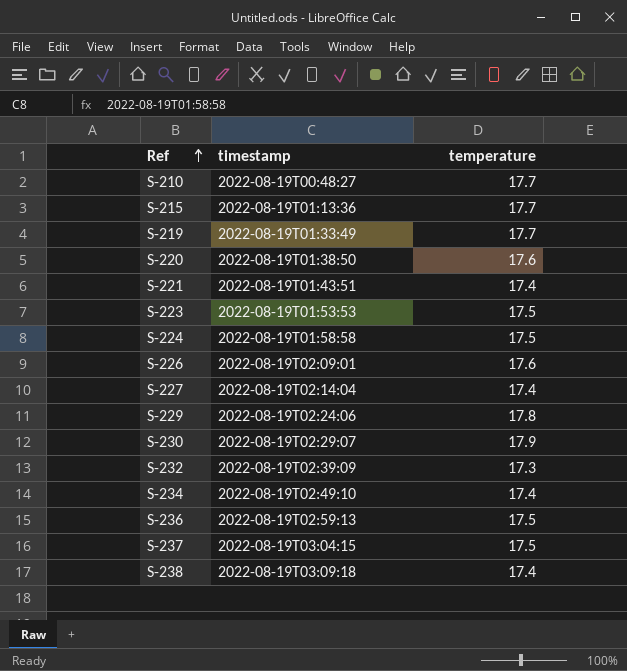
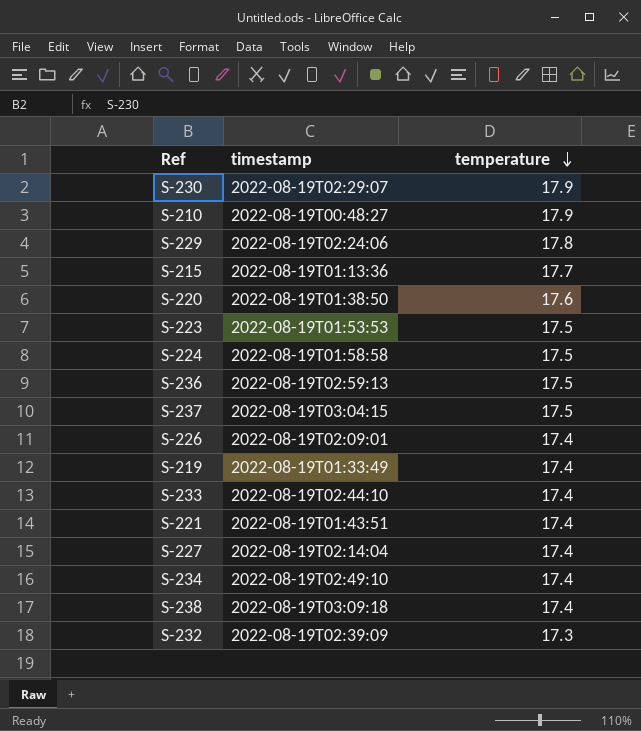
row order: Ref ascending -> temperature descending
S-210 | temperature: 17.7 -> 17.9
S-226 | temperature: 17.6 -> 17.4
S-219 | temperature: 17.7 -> 17.4
row S-233: none -> 2022-08-19T02:44:10 | 17.4

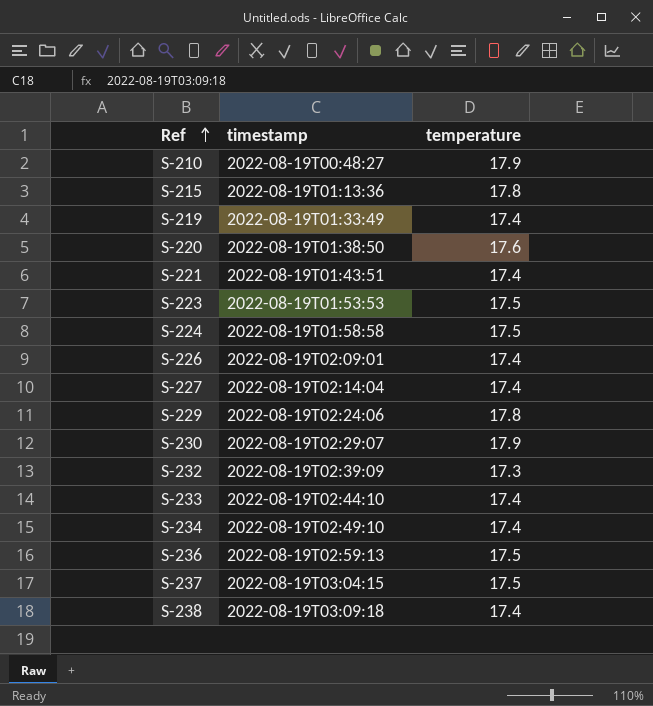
row order: temperature descending -> Ref ascending
S-215 | temperature: 17.7 -> 17.8

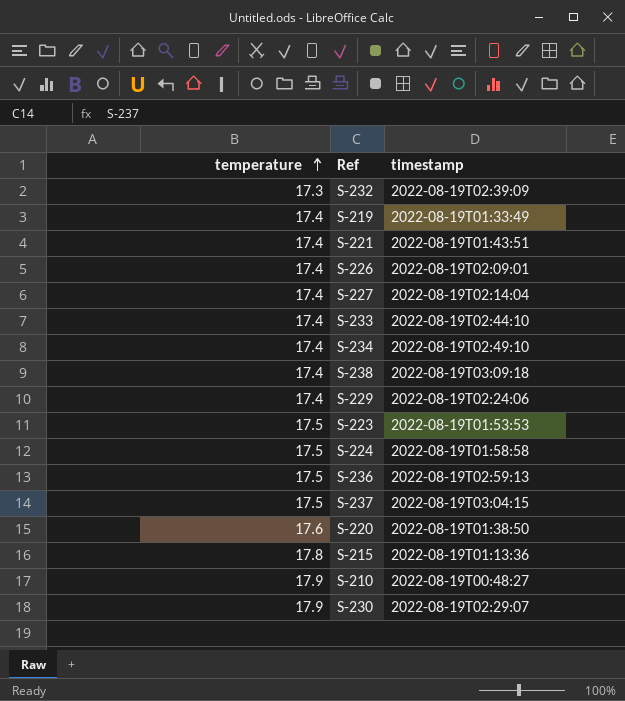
row order: Ref ascending -> temperature ascending
column temperature | position: 3 -> 1
S-229 | temperature: 17.8 -> 17.4

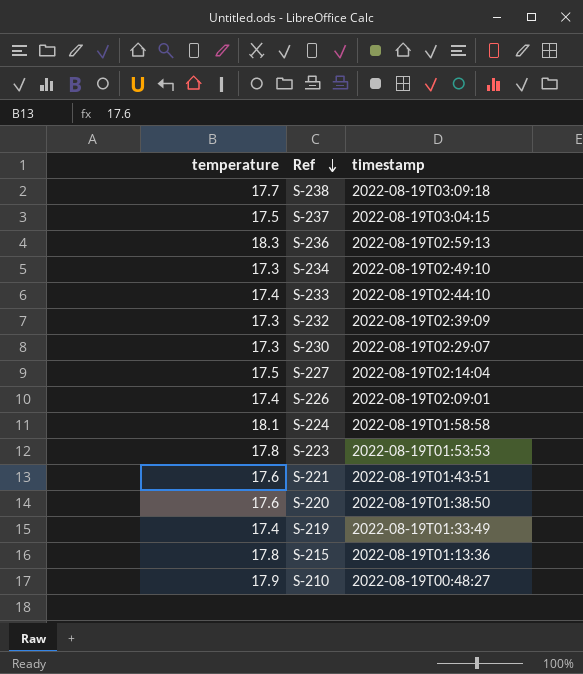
row order: temperature ascending -> Ref descending
row S-229: 17.4 | 2022-08-19T02:24:06 -> none
S-238 | temperature: 17.4 -> 17.7
S-236 | temperature: 17.5 -> 18.3
S-234 | temperature: 17.4 -> 17.3
S-230 | temperature: 17.9 -> 17.3
S-227 | temperature: 17.4 -> 17.5
S-224 | temperature: 17.5 -> 18.1
S-223 | temperature: 17.5 -> 17.8
S-221 | temperature: 17.4 -> 17.6

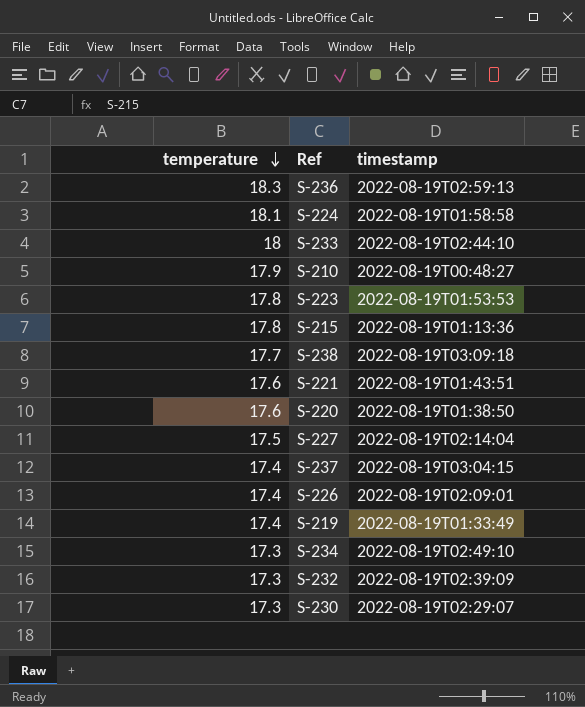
row order: Ref descending -> temperature descending
S-233 | temperature: 17.4 -> 18
S-237 | temperature: 17.5 -> 17.4

